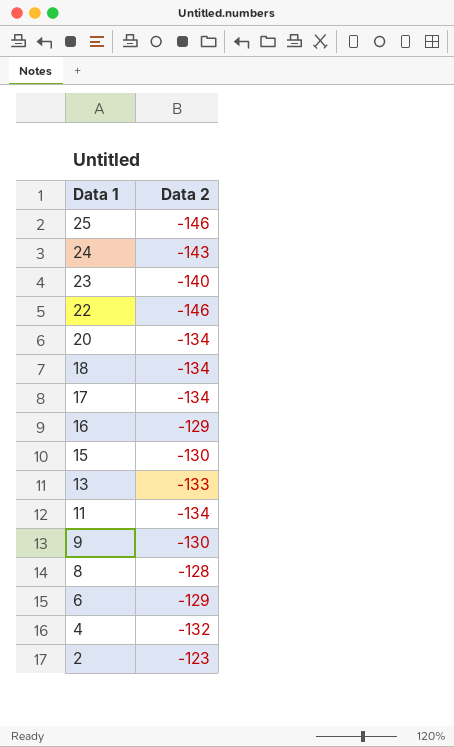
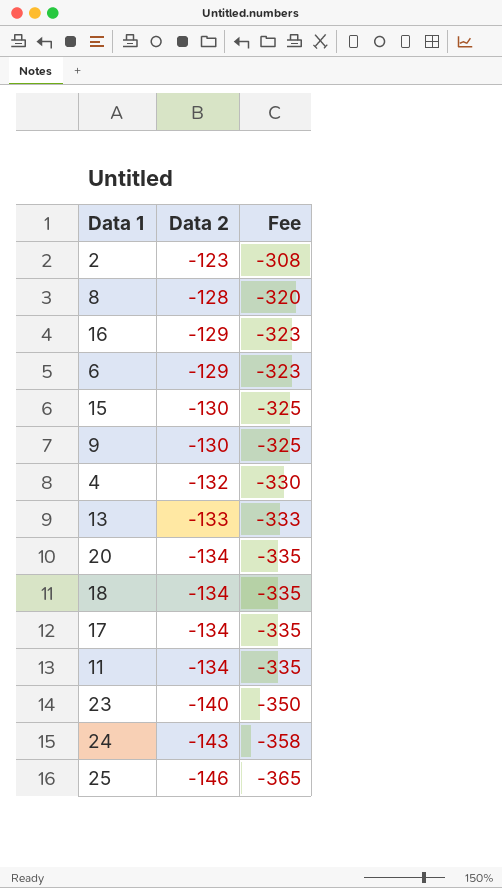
row order: Data 1 descending -> Data 2 descending
column Fee | formula: none -> [Data 2] * 2.5
row 22: -146 -> none

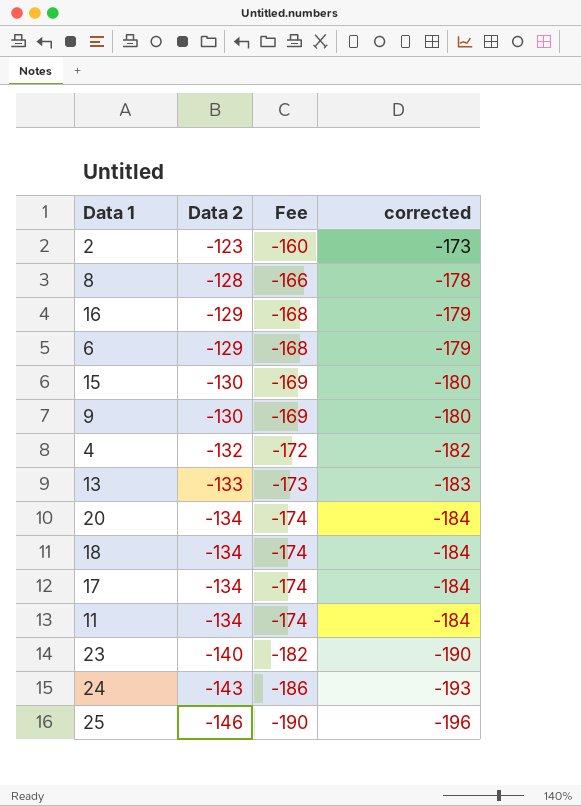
column Fee | formula: [Data 2] * 2.5 -> [Data 2] * 1.3
column corrected | formula: none -> [Data 2] - 50

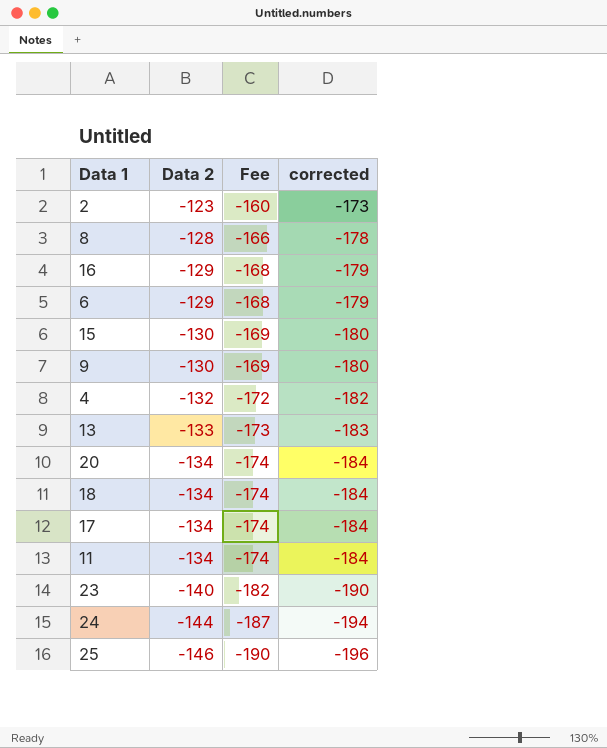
24 | Data 2: -143 -> -144
24 | Fee: -186 -> -187
24 | corrected: -193 -> -194

